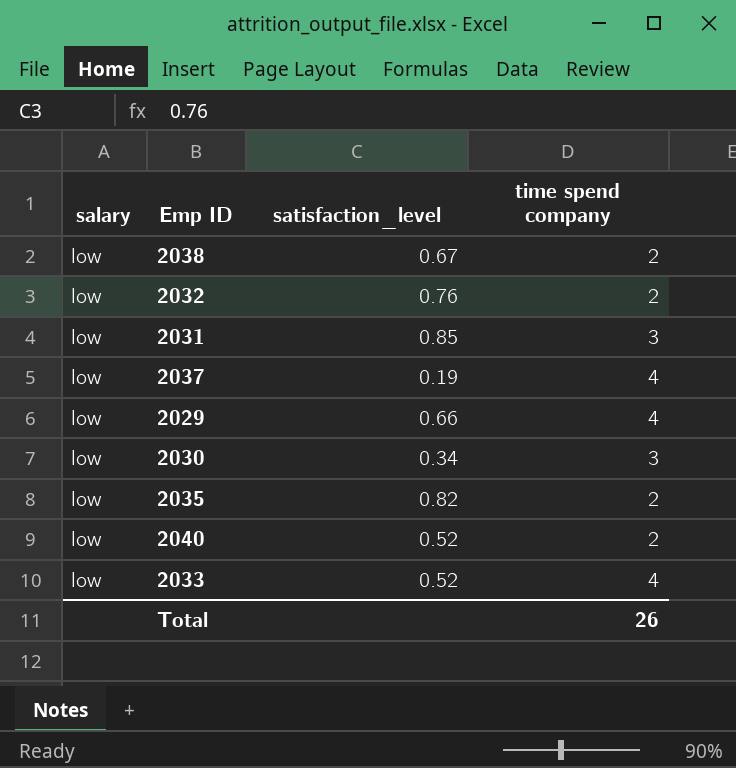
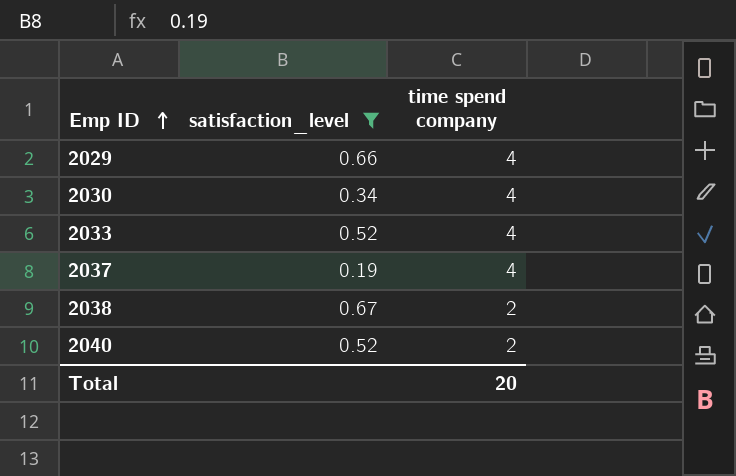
filter: none -> satisfaction_level <= 0.67
row order: none -> Emp ID ascending
column salary | position: 1 -> none
2030 | time spend company: 3 -> 4
Total | time spend company: 26 -> 20

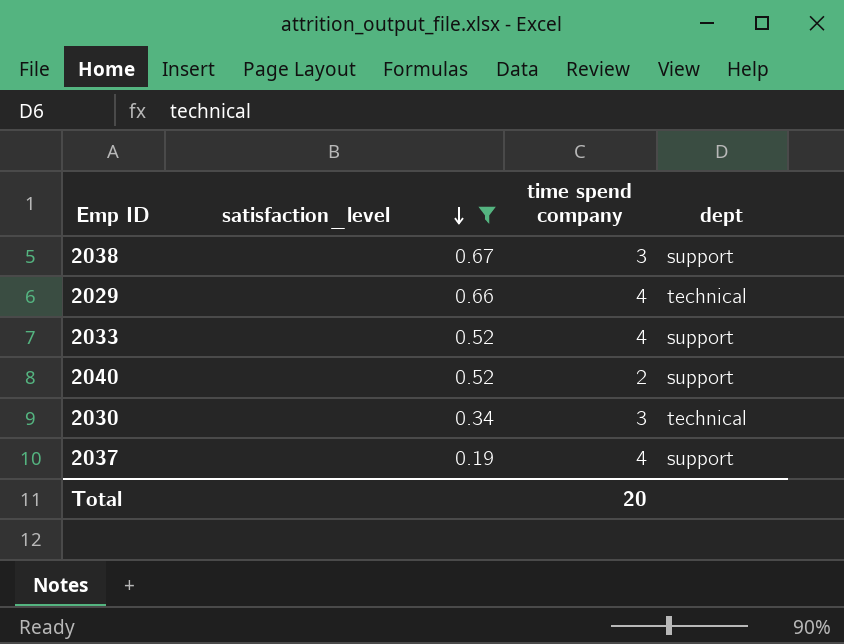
row order: Emp ID ascending -> satisfaction_level descending
column dept | position: none -> 4
2038 | time spend company: 2 -> 3
2030 | time spend company: 4 -> 3

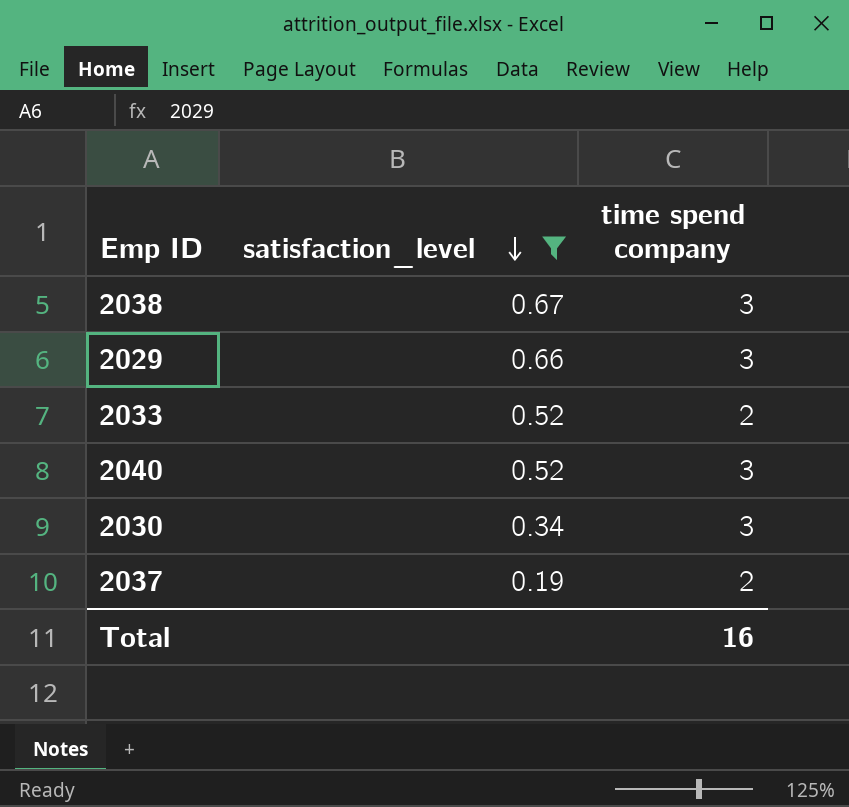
column dept | position: 4 -> none
2029 | time spend company: 4 -> 3
2033 | time spend company: 4 -> 2
2040 | time spend company: 2 -> 3
2037 | time spend company: 4 -> 2
Total | time spend company: 20 -> 16

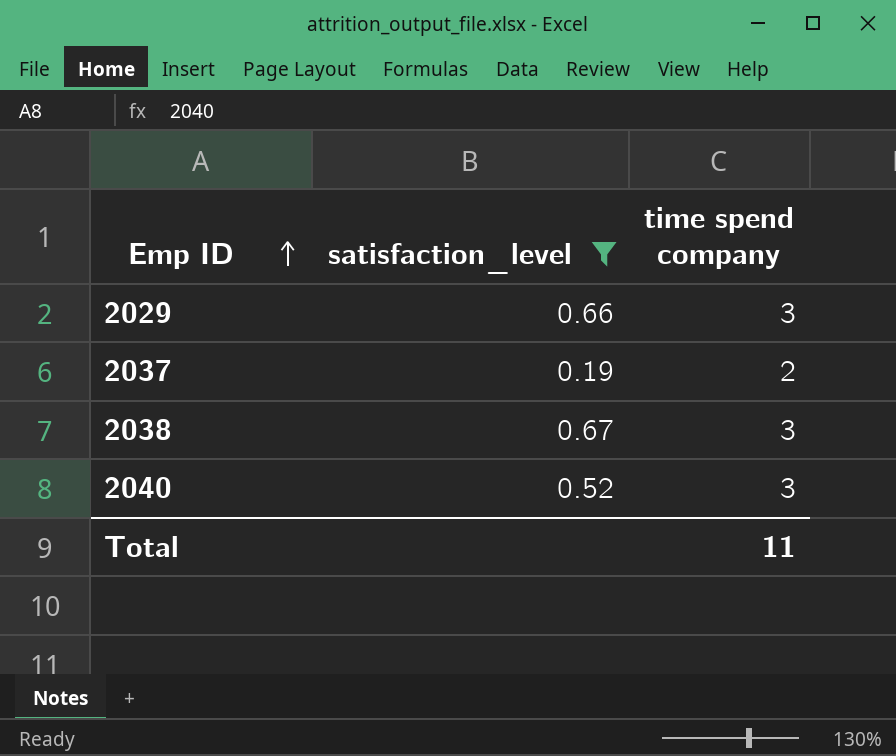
row order: satisfaction_level descending -> Emp ID ascending
row 2033: 0.52 | 2 -> none
row 2030: 0.34 | 3 -> none
Total | time spend company: 16 -> 11

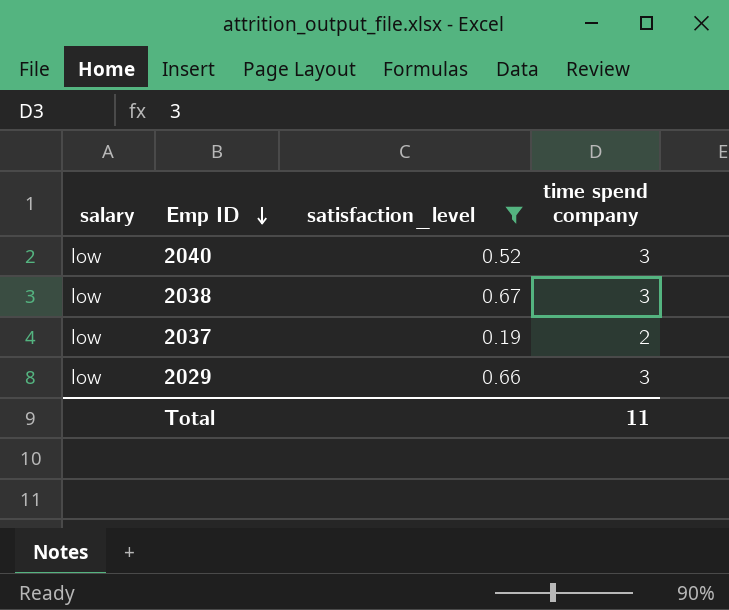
row order: Emp ID ascending -> Emp ID descending
column salary | position: none -> 1

